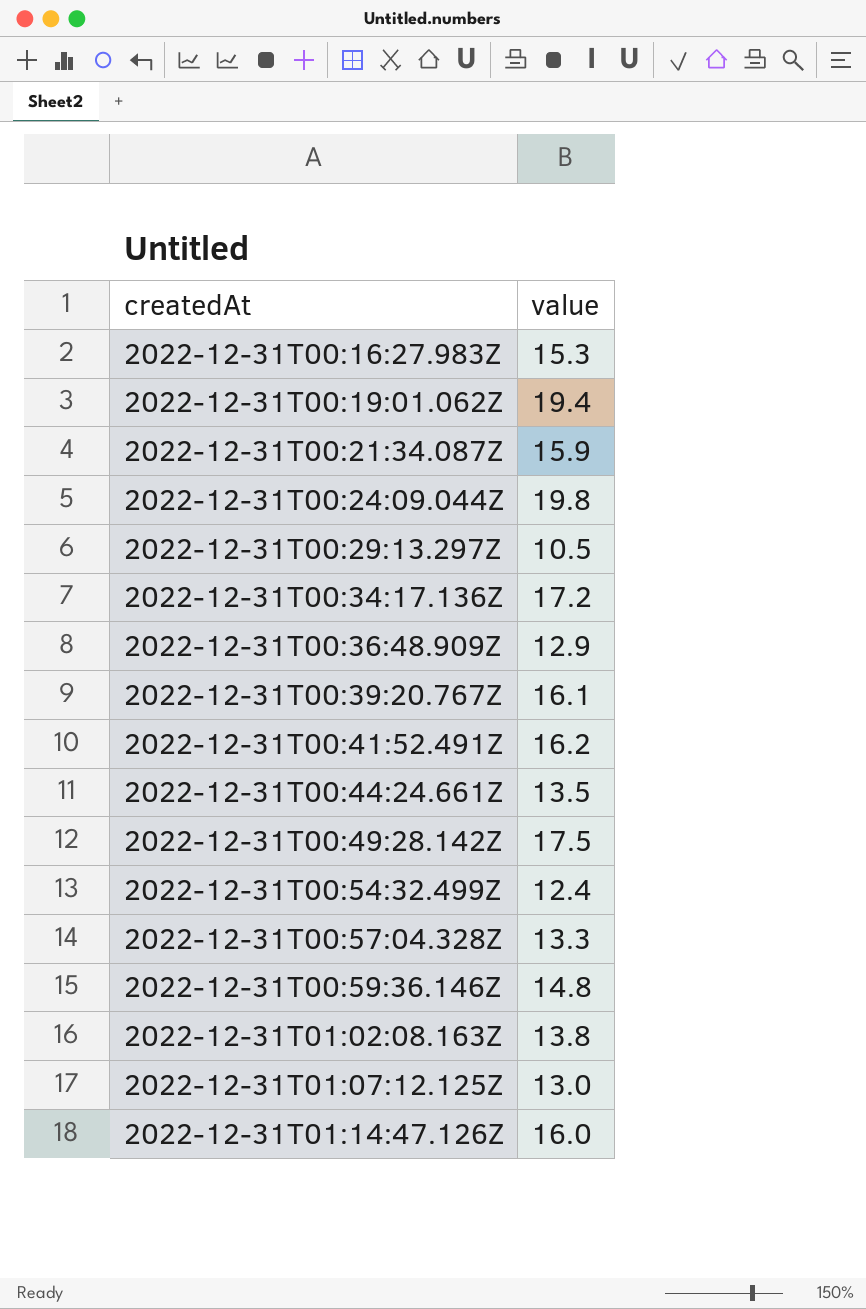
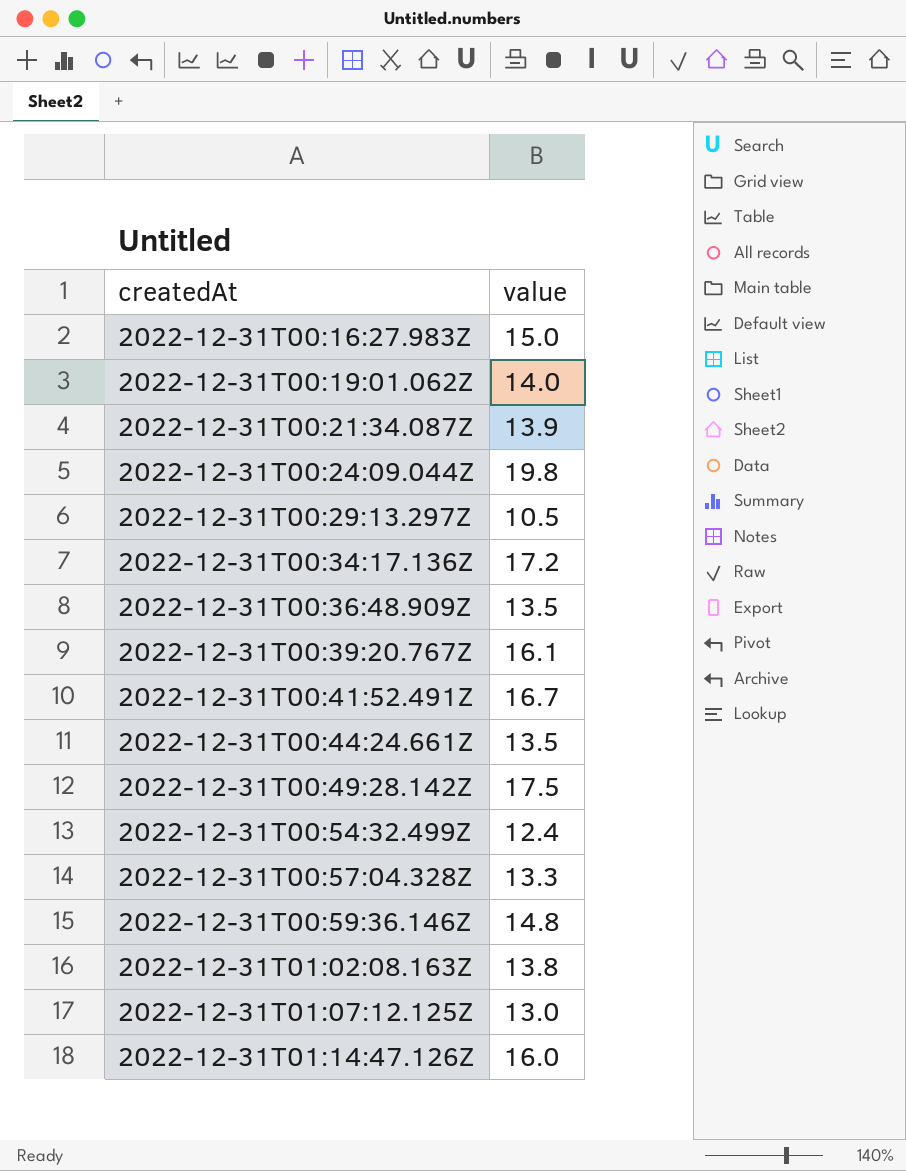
2022-12-31T00:16:27.983Z | value: 15.3 -> 15.0
2022-12-31T00:19:01.062Z | value: 19.4 -> 14.0
2022-12-31T00:21:34.087Z | value: 15.9 -> 13.9
2022-12-31T00:36:48.909Z | value: 12.9 -> 13.5
2022-12-31T00:41:52.491Z | value: 16.2 -> 16.7

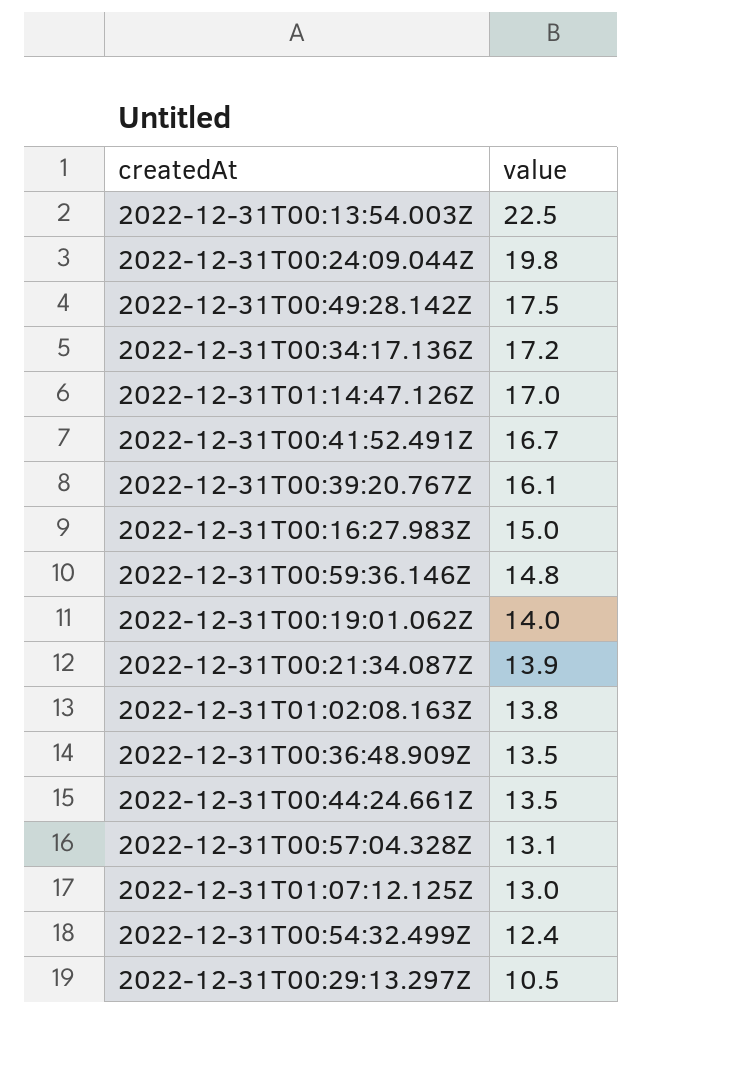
row order: createdAt ascending -> value descending
row 2022-12-31T00:13:54.003Z: none -> 22.5
2022-12-31T01:14:47.126Z | value: 16.0 -> 17.0
2022-12-31T00:57:04.328Z | value: 13.3 -> 13.1

